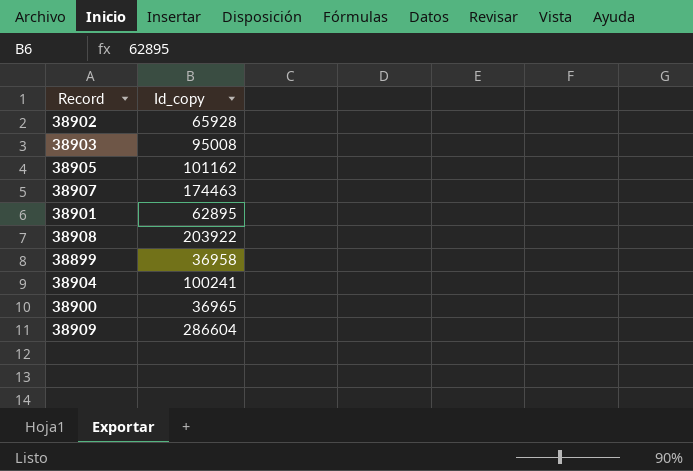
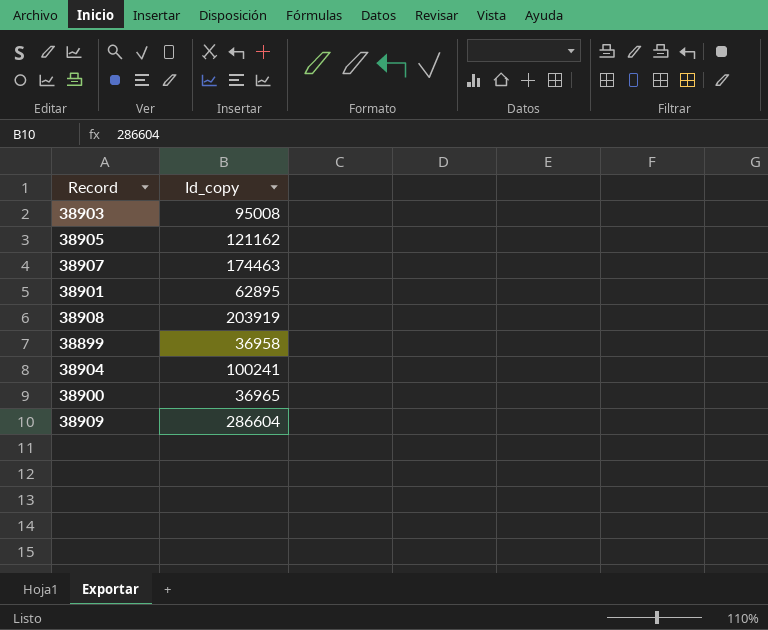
row 38902: 65928 -> none
38905 | Id_copy: 101162 -> 121162
38908 | Id_copy: 203922 -> 203919

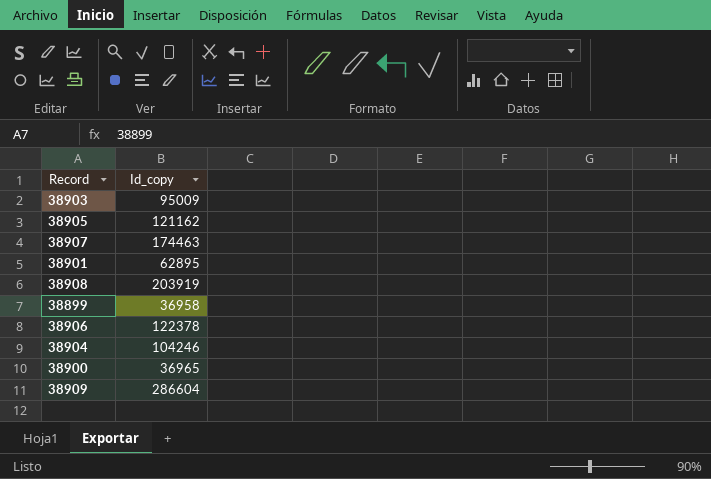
38903 | Id_copy: 95008 -> 95009
row 38906: none -> 122378
38904 | Id_copy: 100241 -> 104246

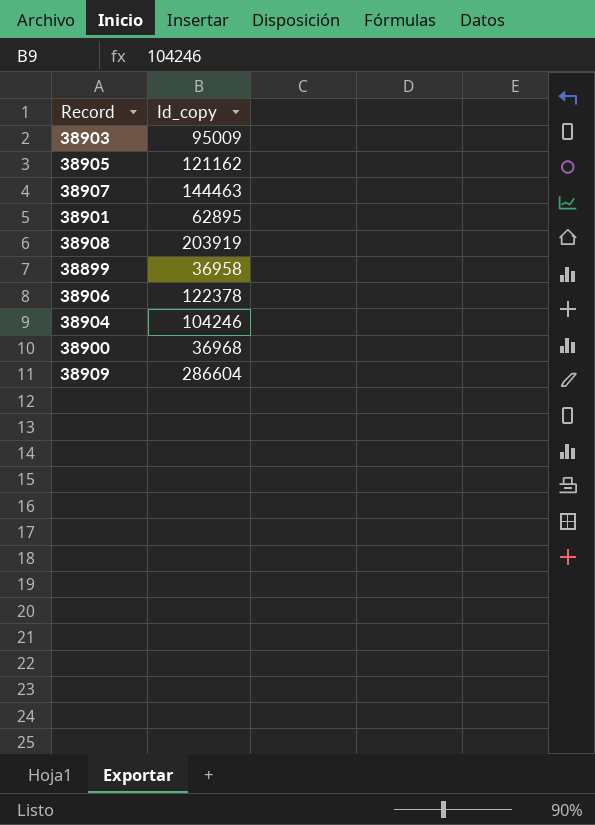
38907 | Id_copy: 174463 -> 144463
38900 | Id_copy: 36965 -> 36968

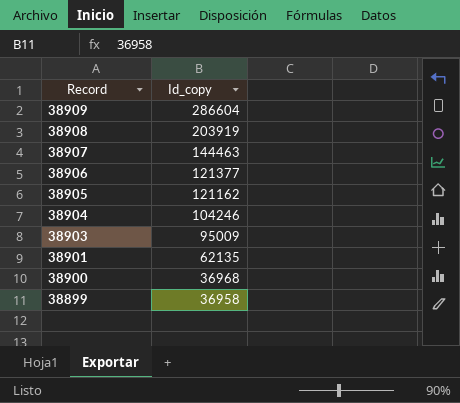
row order: none -> Record descending
38906 | Id_copy: 122378 -> 121377
38901 | Id_copy: 62895 -> 62135

